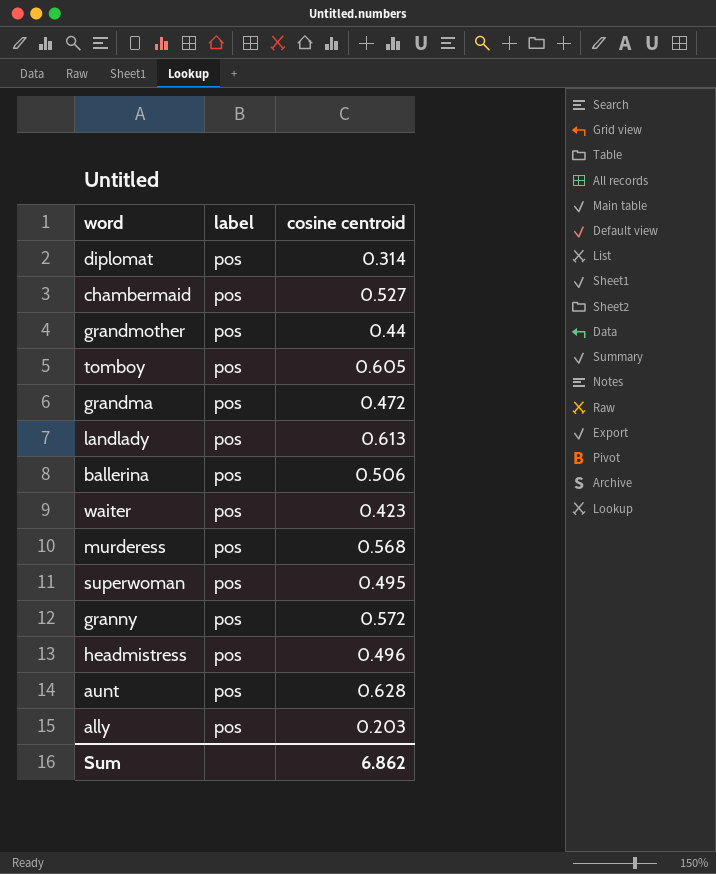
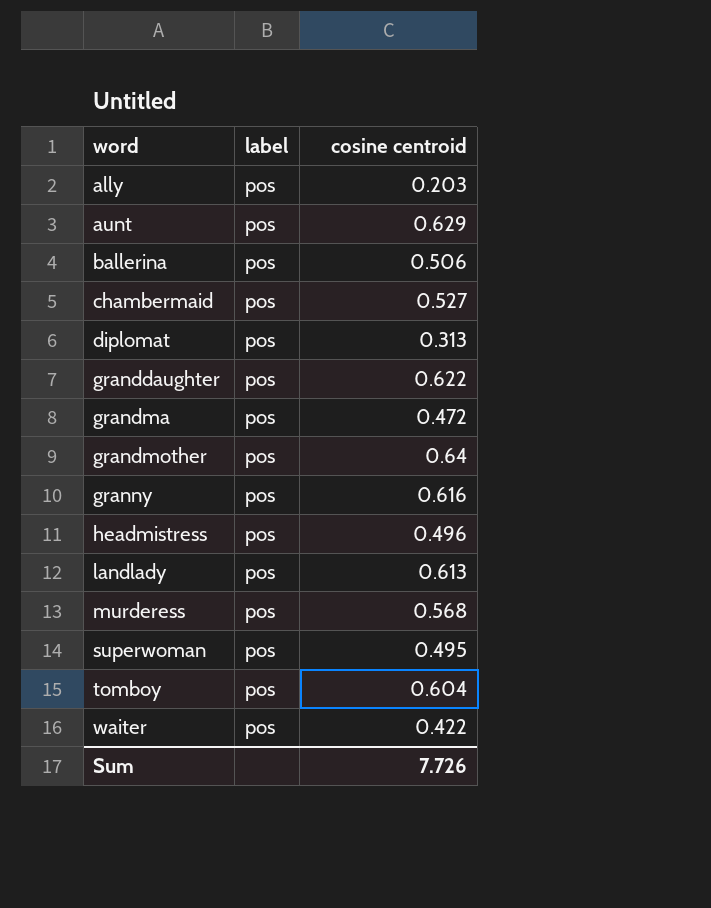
row order: none -> word ascending
aunt | cosine centroid: 0.628 -> 0.629
diplomat | cosine centroid: 0.314 -> 0.313
row granddaughter: none -> pos | 0.622
grandmother | cosine centroid: 0.44 -> 0.64
granny | cosine centroid: 0.572 -> 0.616
tomboy | cosine centroid: 0.605 -> 0.604
waiter | cosine centroid: 0.423 -> 0.422
Sum | cosine centroid: 6.862 -> 7.726

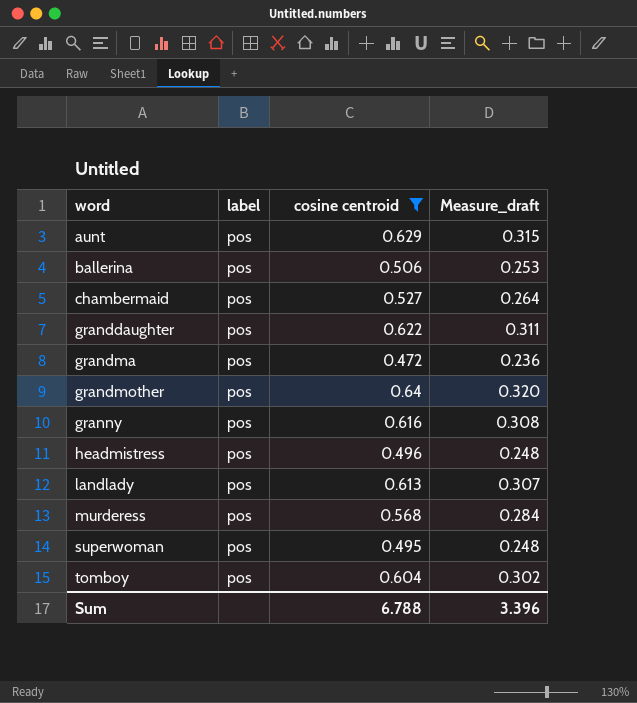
filter: none -> cosine centroid >= 0.472
column Measure_draft | formula: none -> [cosine centroid] * 0.5
Sum | cosine centroid: 7.726 -> 6.788

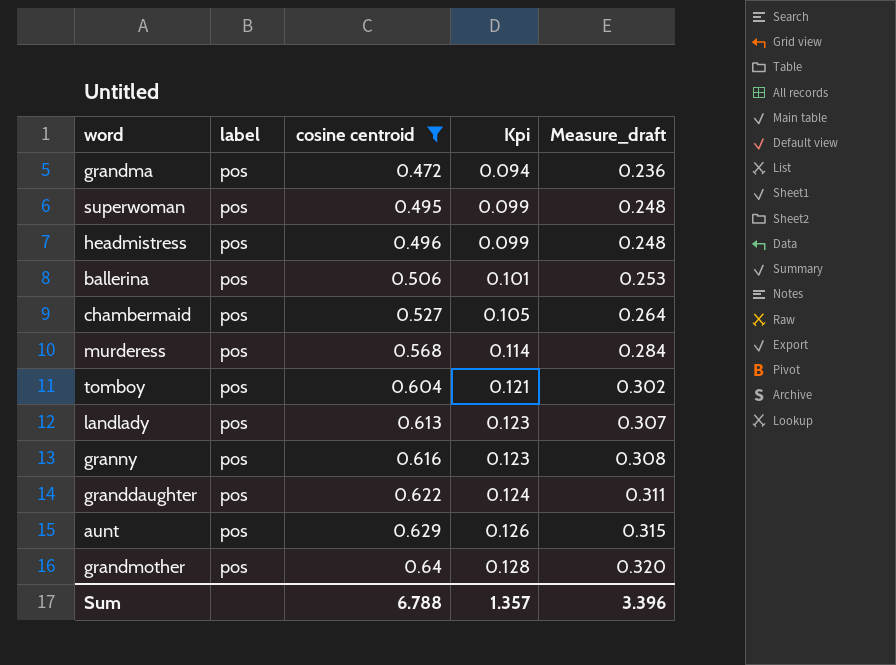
row order: word ascending -> cosine centroid ascending
column Kpi | formula: none -> [cosine centroid] * 0.2

